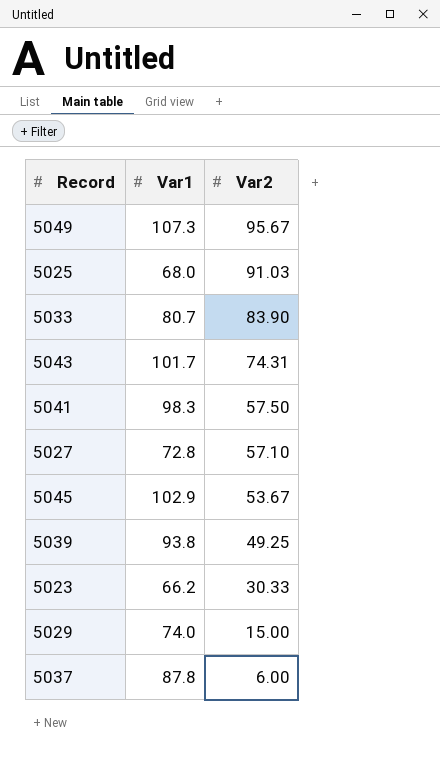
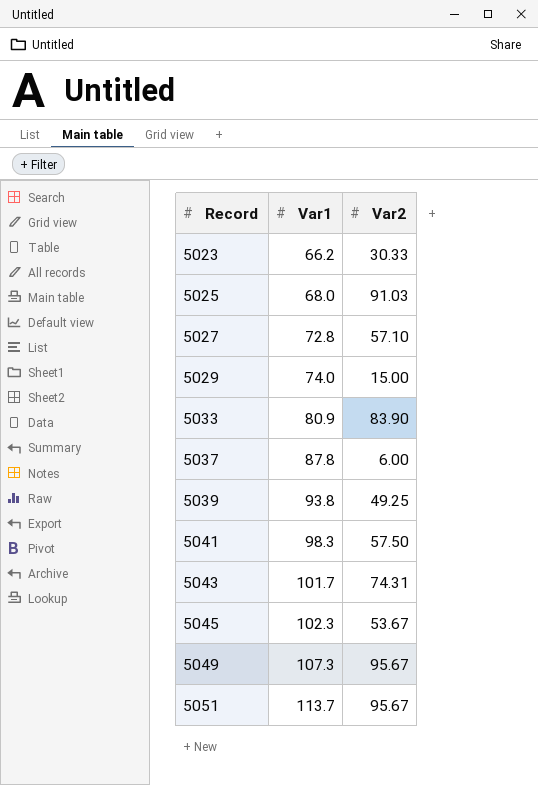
row order: Var2 descending -> Record ascending
5033 | Var1: 80.7 -> 80.9
5045 | Var1: 102.9 -> 102.3
row 5051: none -> 113.7 | 95.67

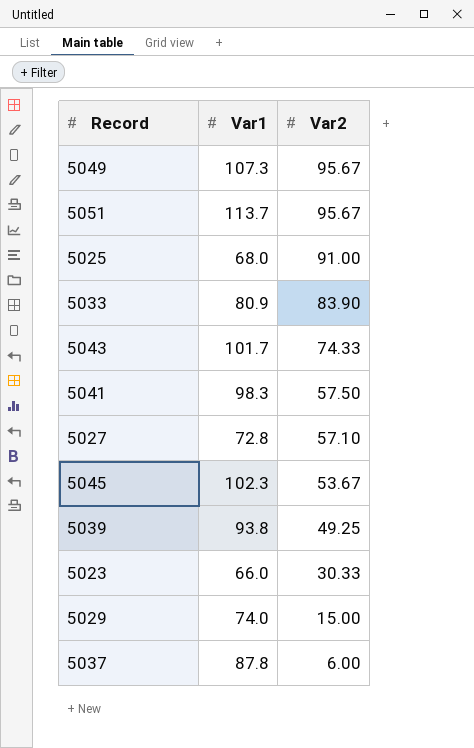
row order: Record ascending -> Var2 descending
5025 | Var2: 91.03 -> 91.00
5043 | Var2: 74.31 -> 74.33
5023 | Var1: 66.2 -> 66.0

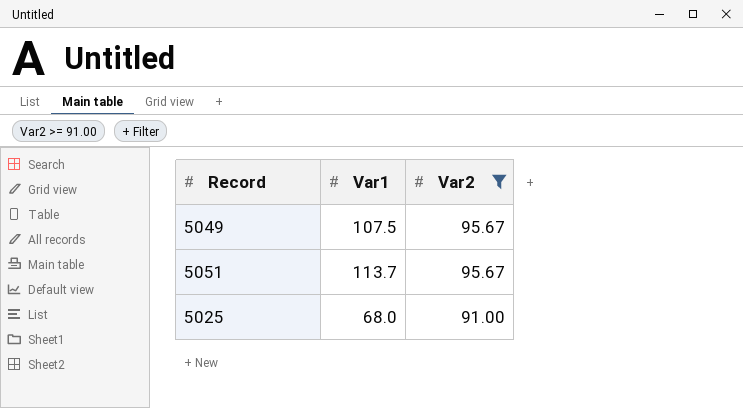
filter: none -> Var2 >= 91.00
5049 | Var1: 107.3 -> 107.5

